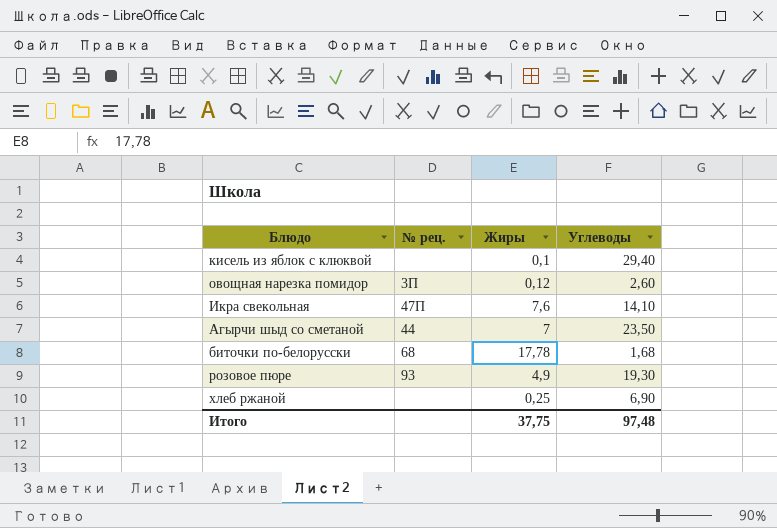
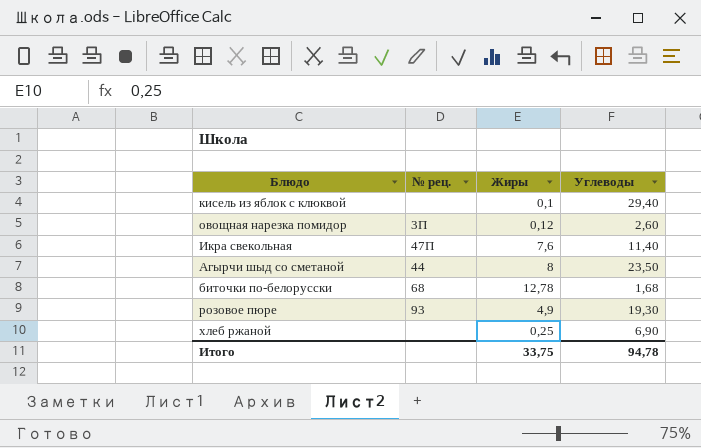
Икра свекольная | Углеводы: 14,10 -> 11,40
Агырчи шыд со сметаной | Жиры: 7 -> 8
биточки по-белорусски | Жиры: 17,78 -> 12,78
Итого | Жиры: 37,75 -> 33,75
Итого | Углеводы: 97,48 -> 94,78

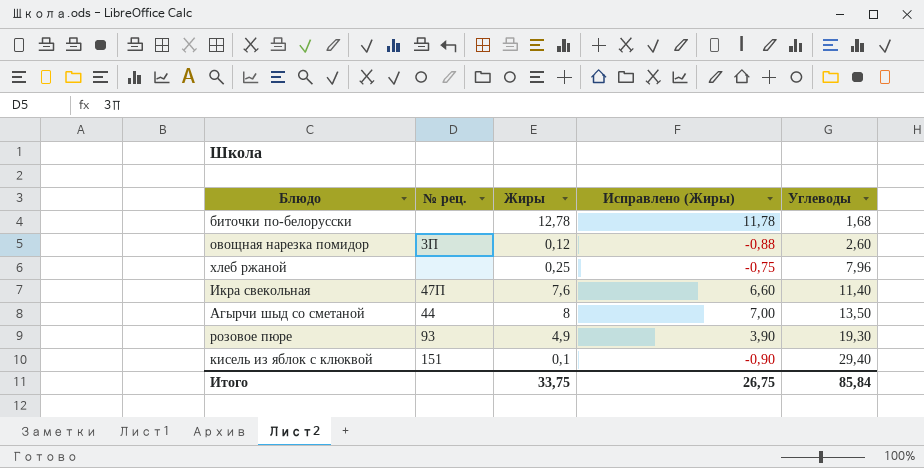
row order: none -> Углеводы ascending
column Исправлено (Жиры) | formula: none -> [Жиры] - 1
биточки по-белорусски | № рец.: 68 -> none
хлеб ржаной | Углеводы: 6,90 -> 7,96
Агырчи шыд со сметаной | Углеводы: 23,50 -> 13,50
кисель из яблок с клюквой | № рец.: none -> 151
Итого | Углеводы: 94,78 -> 85,84

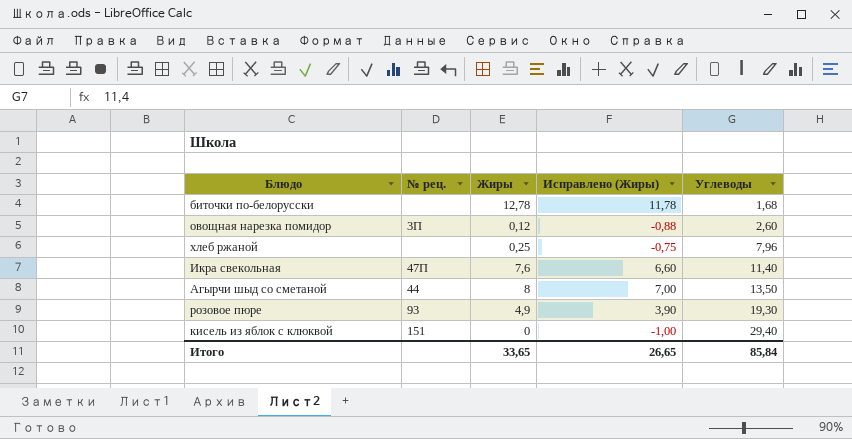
кисель из яблок с клюквой | Жиры: 0,1 -> 0
кисель из яблок с клюквой | Исправлено (Жиры): -0,90 -> -1,00
Итого | Жиры: 33,75 -> 33,65
Итого | Исправлено (Жиры): 26,75 -> 26,65

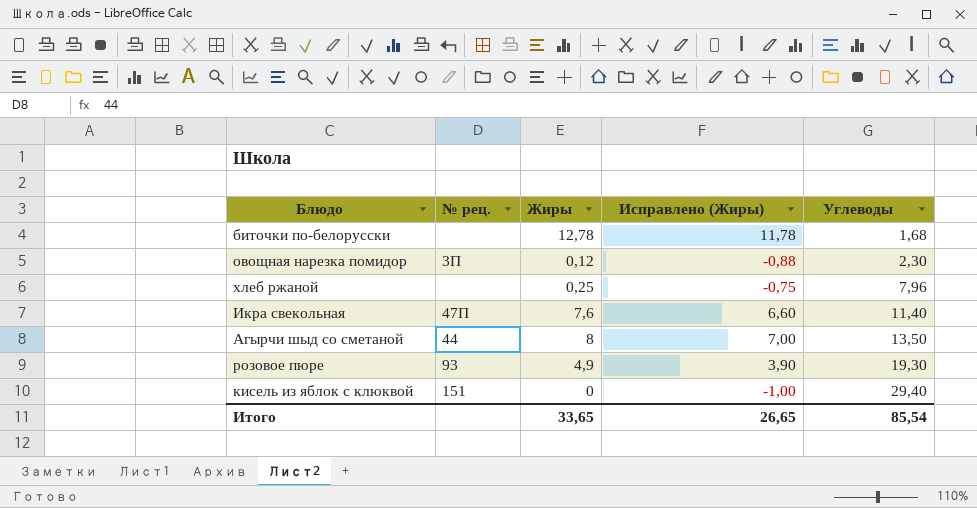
овощная нарезка помидор | Углеводы: 2,60 -> 2,30
Итого | Углеводы: 85,84 -> 85,54

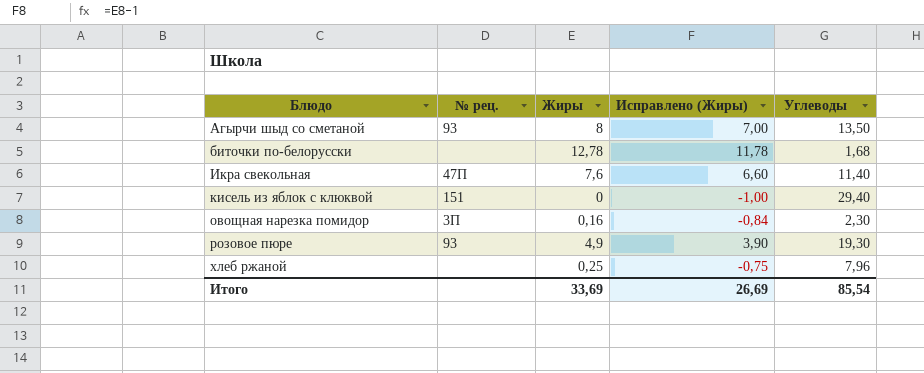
row order: Углеводы ascending -> Блюдо ascending
Агырчи шыд со сметаной | № рец.: 44 -> 93
овощная нарезка помидор | Жиры: 0,12 -> 0,16
овощная нарезка помидор | Исправлено (Жиры): -0,88 -> -0,84
Итого | Жиры: 33,65 -> 33,69
Итого | Исправлено (Жиры): 26,65 -> 26,69

